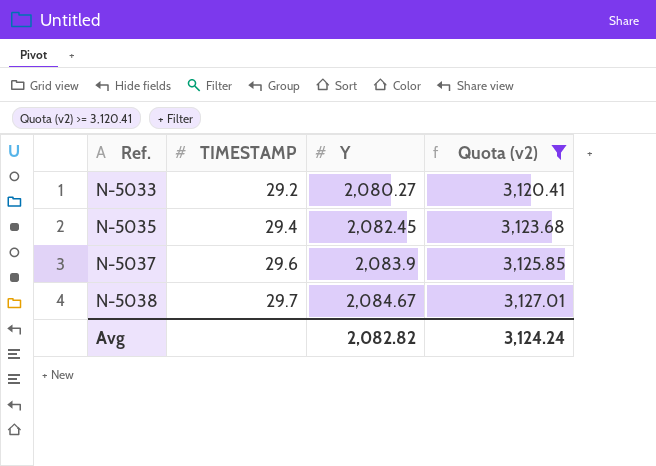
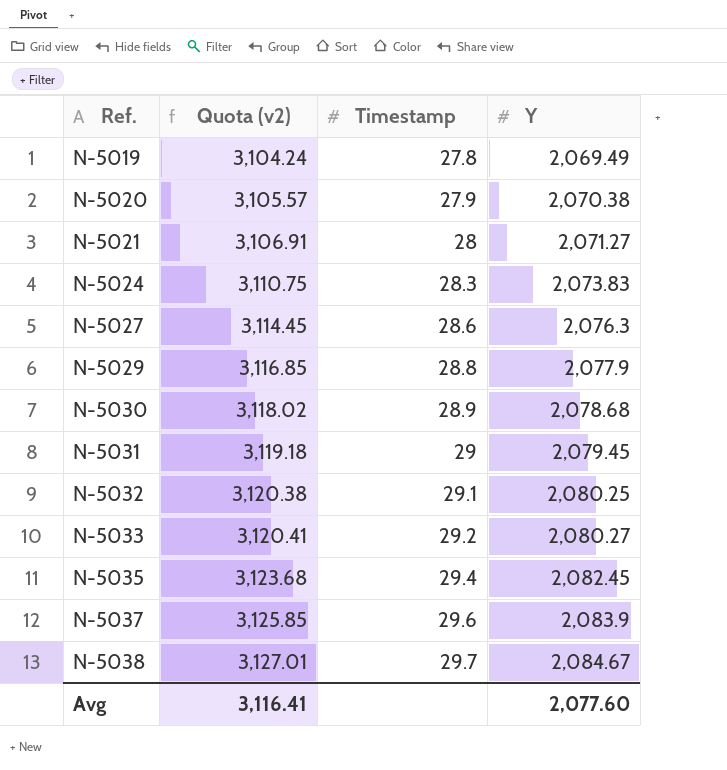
filter: Quota (v2) >= 3,120.41 -> none
column Quota (v2) | position: 4 -> 2
column name: TIMESTAMP -> Timestamp
Avg | Quota (v2): 3,124.24 -> 3,116.41
Avg | Y: 2,082.82 -> 2,077.60

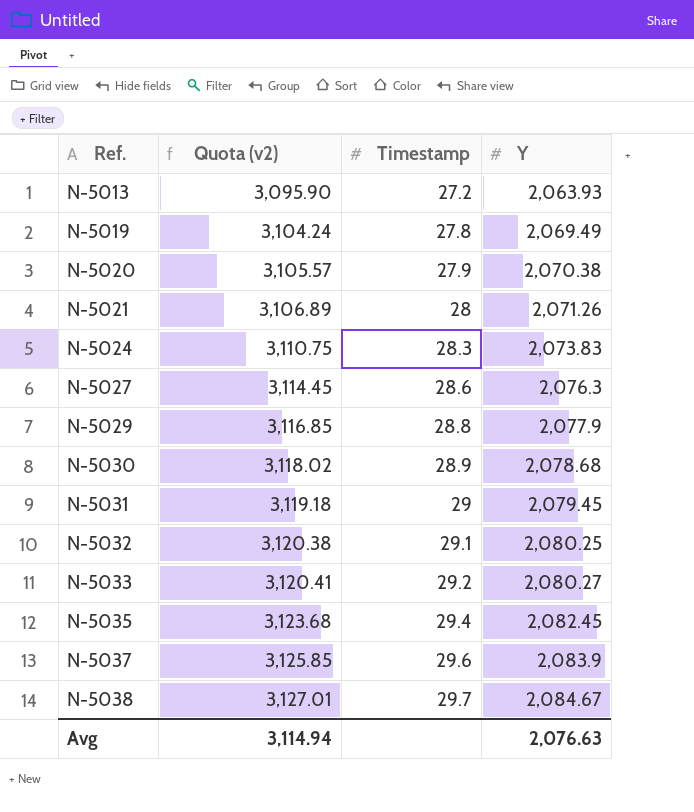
row N-5013: none -> 3,095.90 | 27.2 | 2,063.93
N-5021 | Quota (v2): 3,106.91 -> 3,106.89
N-5021 | Y: 2,071.27 -> 2,071.26
Avg | Quota (v2): 3,116.41 -> 3,114.94
Avg | Y: 2,077.60 -> 2,076.63

